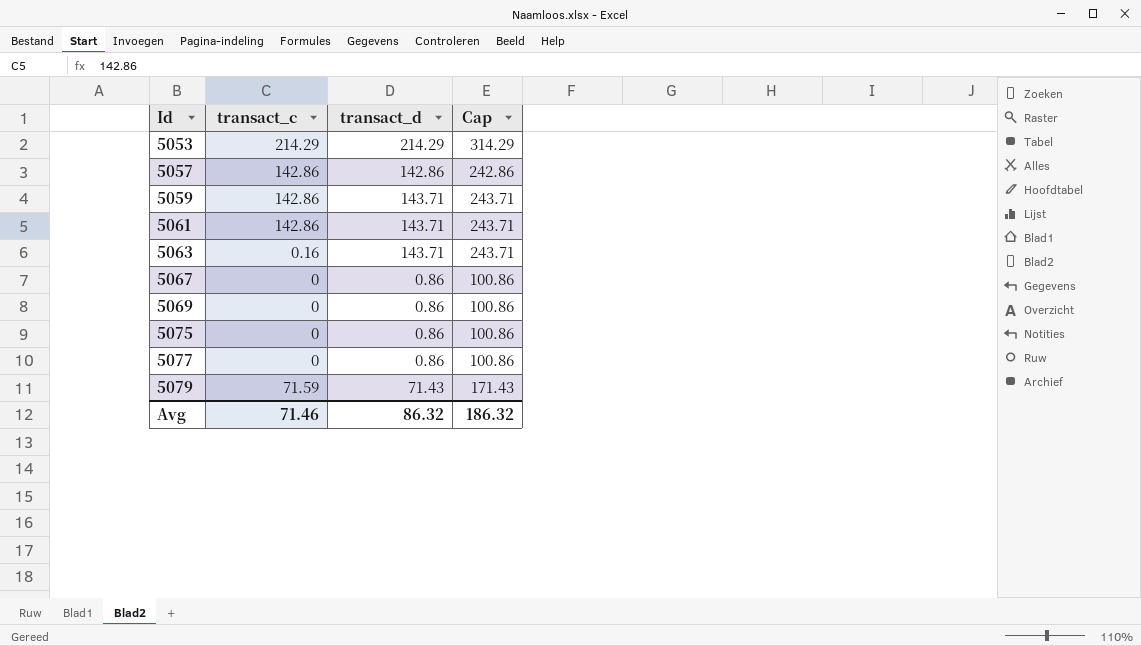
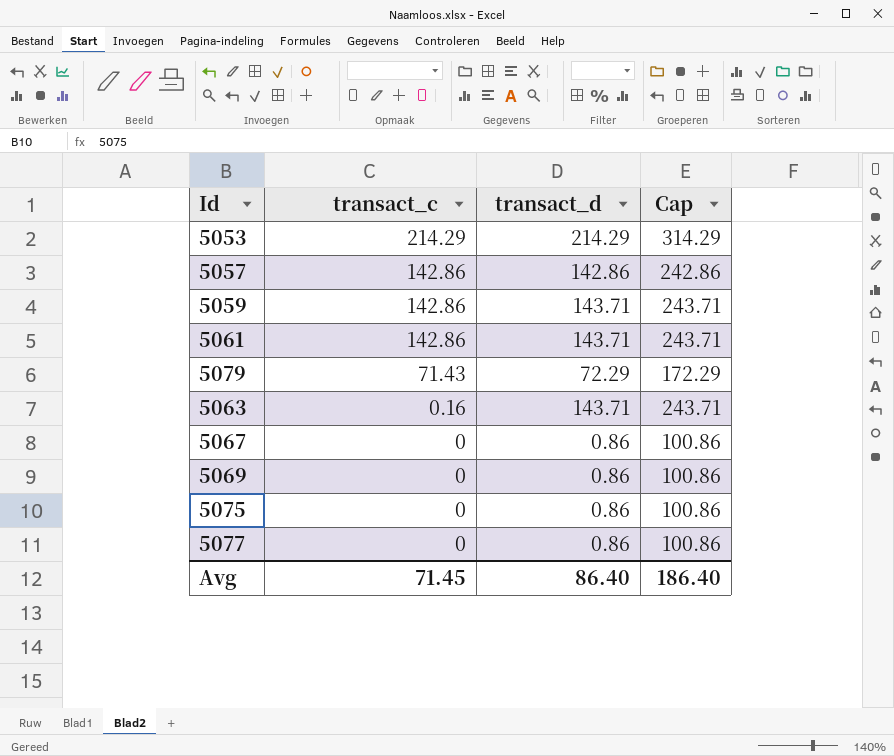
row order: Id ascending -> transact_c descending
5079 | transact_c: 71.59 -> 71.43
5079 | transact_d: 71.43 -> 72.29
5079 | Cap: 171.43 -> 172.29
Avg | transact_c: 71.46 -> 71.45
Avg | transact_d: 86.32 -> 86.40
Avg | Cap: 186.32 -> 186.40

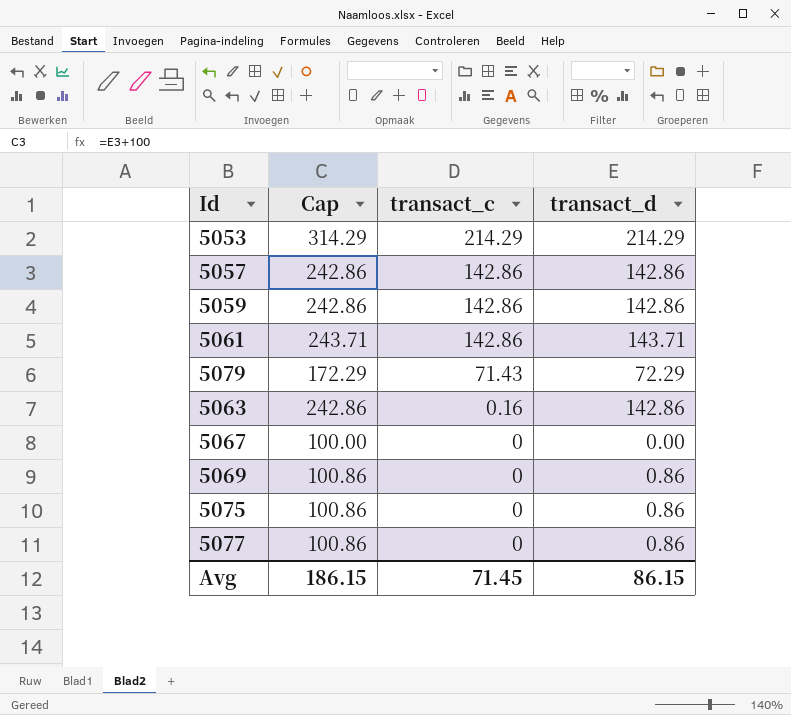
column Cap | position: 4 -> 2
5059 | Cap: 243.71 -> 242.86
5059 | transact_d: 143.71 -> 142.86
5063 | Cap: 243.71 -> 242.86
5063 | transact_d: 143.71 -> 142.86
5067 | Cap: 100.86 -> 100.00
5067 | transact_d: 0.86 -> 0.00
Avg | Cap: 186.40 -> 186.15
Avg | transact_d: 86.40 -> 86.15

